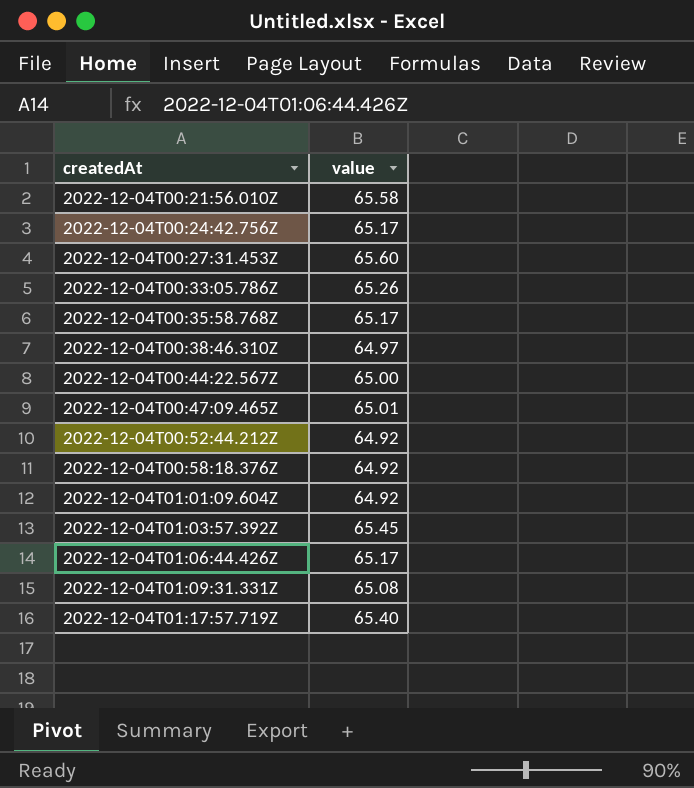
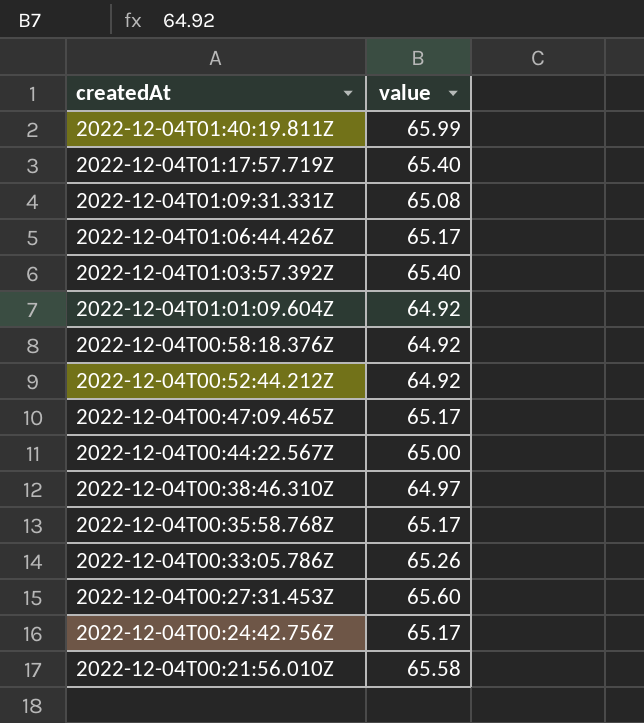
row order: createdAt ascending -> createdAt descending
row 2022-12-04T01:40:19.811Z: none -> 65.99
2022-12-04T01:03:57.392Z | value: 65.45 -> 65.40
2022-12-04T00:47:09.465Z | value: 65.01 -> 65.17

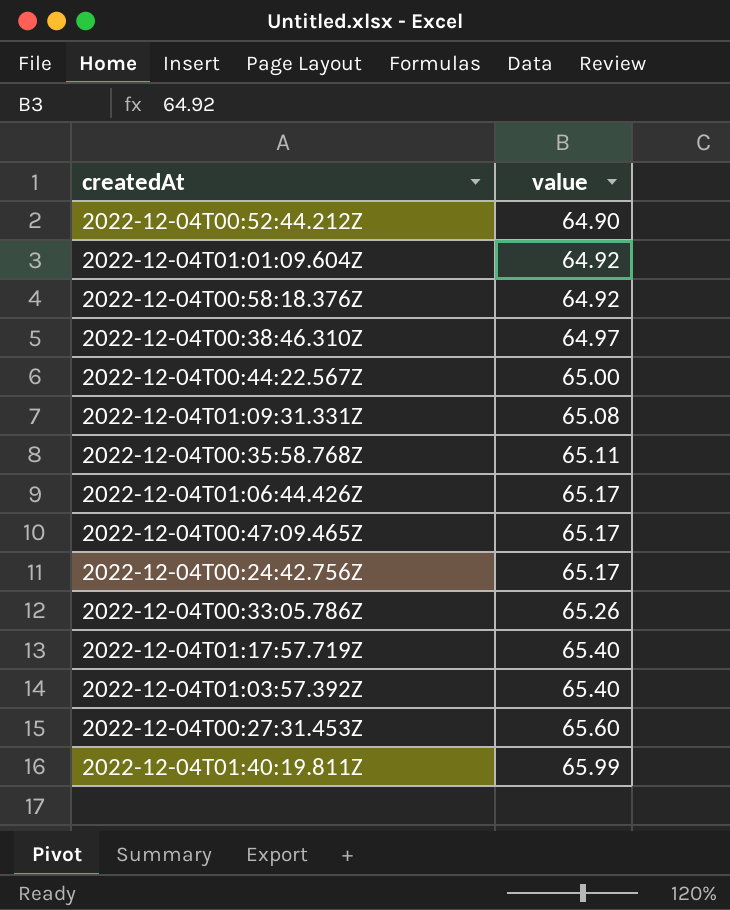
row order: createdAt descending -> value ascending
row 2022-12-04T00:21:56.010Z: 65.58 -> none
2022-12-04T00:52:44.212Z | value: 64.92 -> 64.90
2022-12-04T00:35:58.768Z | value: 65.17 -> 65.11

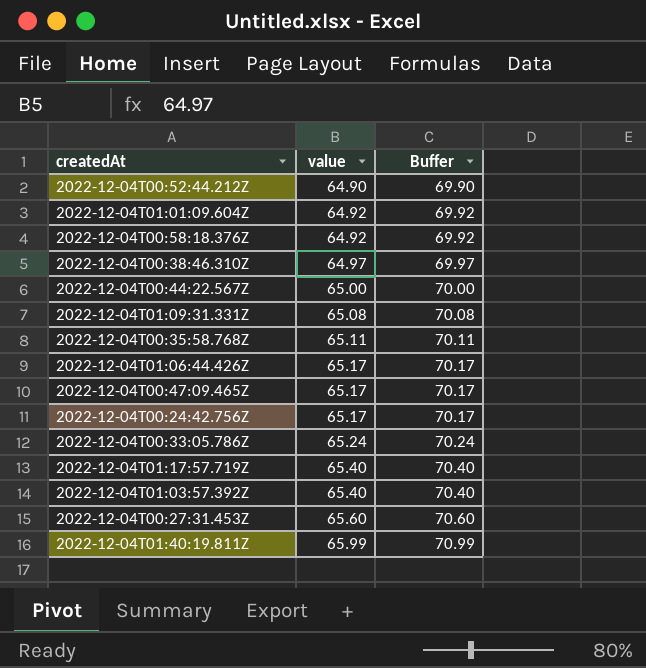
column Buffer | formula: none -> [value] + 5
2022-12-04T00:33:05.786Z | value: 65.26 -> 65.24

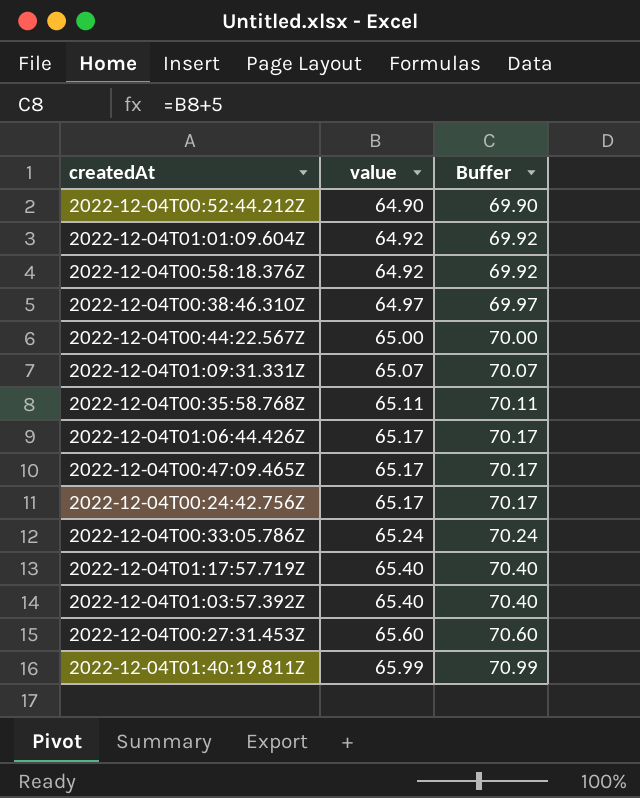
2022-12-04T01:09:31.331Z | value: 65.08 -> 65.07
2022-12-04T01:09:31.331Z | Buffer: 70.08 -> 70.07

